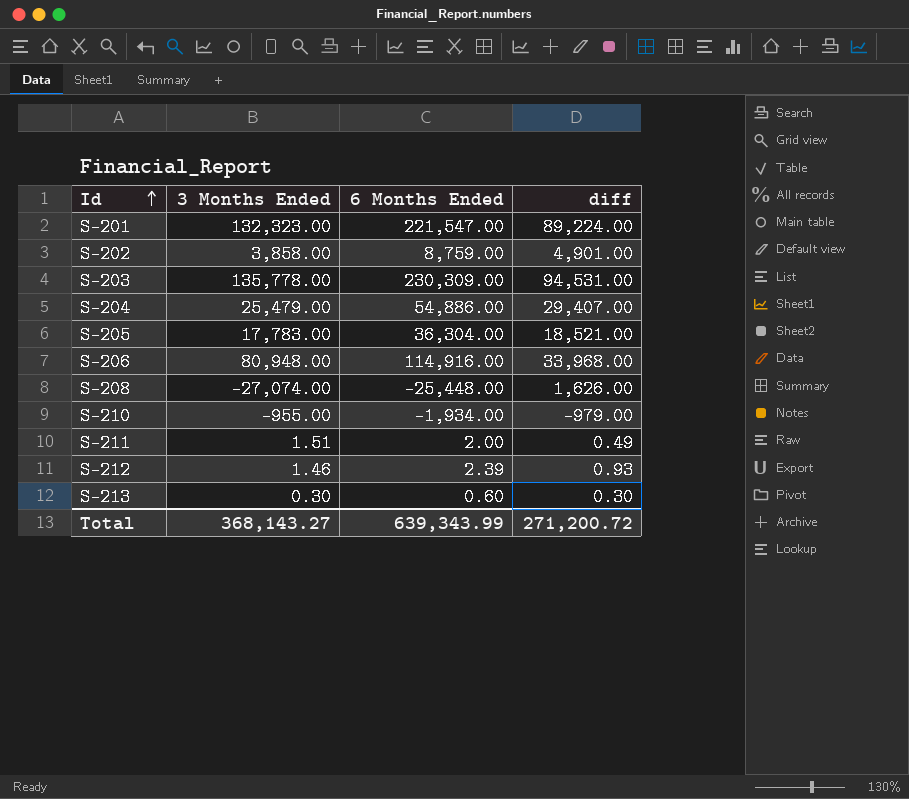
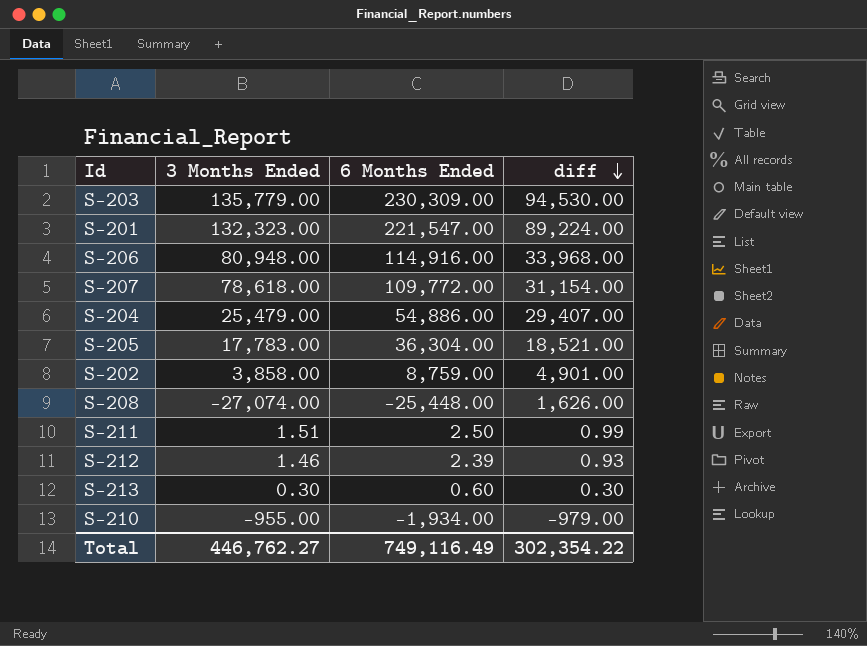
row order: Id ascending -> diff descending
S-203 | 3 Months Ended: 135,778.00 -> 135,779.00
S-203 | diff: 94,531.00 -> 94,530.00
row S-207: none -> 78,618.00 | 109,772.00 | 31,154.00
S-211 | 6 Months Ended: 2.00 -> 2.50
S-211 | diff: 0.49 -> 0.99
Total | 3 Months Ended: 368,143.27 -> 446,762.27
Total | 6 Months Ended: 639,343.99 -> 749,116.49
Total | diff: 271,200.72 -> 302,354.22

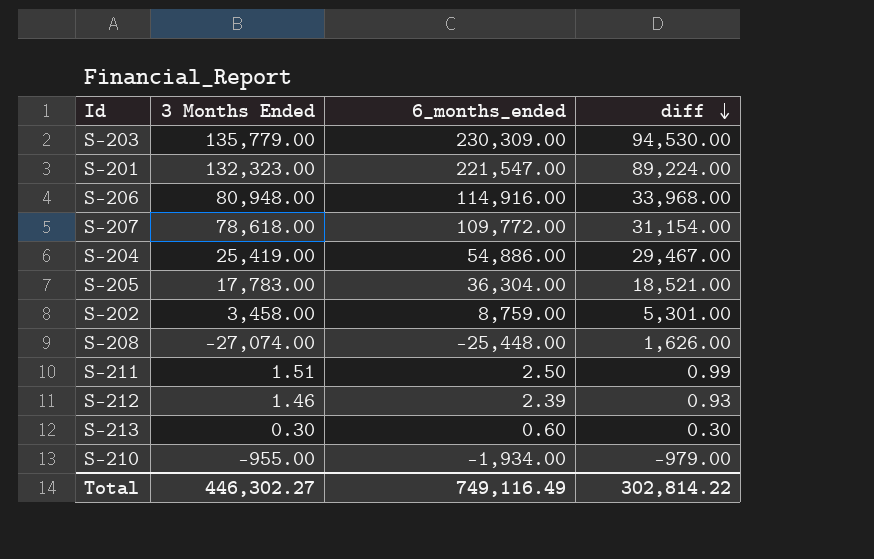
column name: 6 Months Ended -> 6_months_ended
S-204 | 3 Months Ended: 25,479.00 -> 25,419.00
S-204 | diff: 29,407.00 -> 29,467.00
S-202 | 3 Months Ended: 3,858.00 -> 3,458.00
S-202 | diff: 4,901.00 -> 5,301.00
Total | 3 Months Ended: 446,762.27 -> 446,302.27
Total | diff: 302,354.22 -> 302,814.22

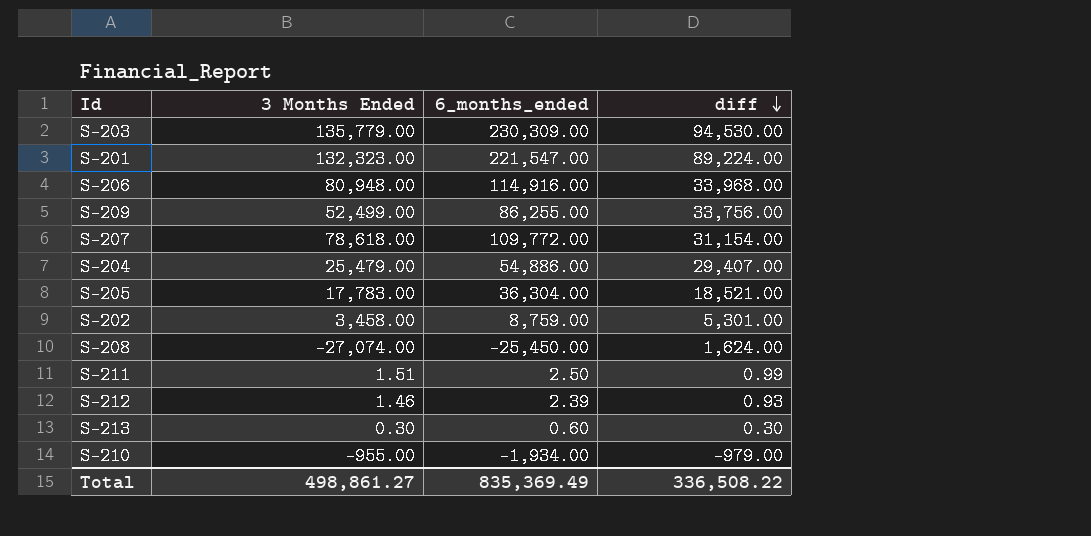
row S-209: none -> 52,499.00 | 86,255.00 | 33,756.00
S-204 | 3 Months Ended: 25,419.00 -> 25,479.00
S-204 | diff: 29,467.00 -> 29,407.00
S-208 | 6_months_ended: -25,448.00 -> -25,450.00
S-208 | diff: 1,626.00 -> 1,624.00
Total | 3 Months Ended: 446,302.27 -> 498,861.27
Total | 6_months_ended: 749,116.49 -> 835,369.49
Total | diff: 302,814.22 -> 336,508.22

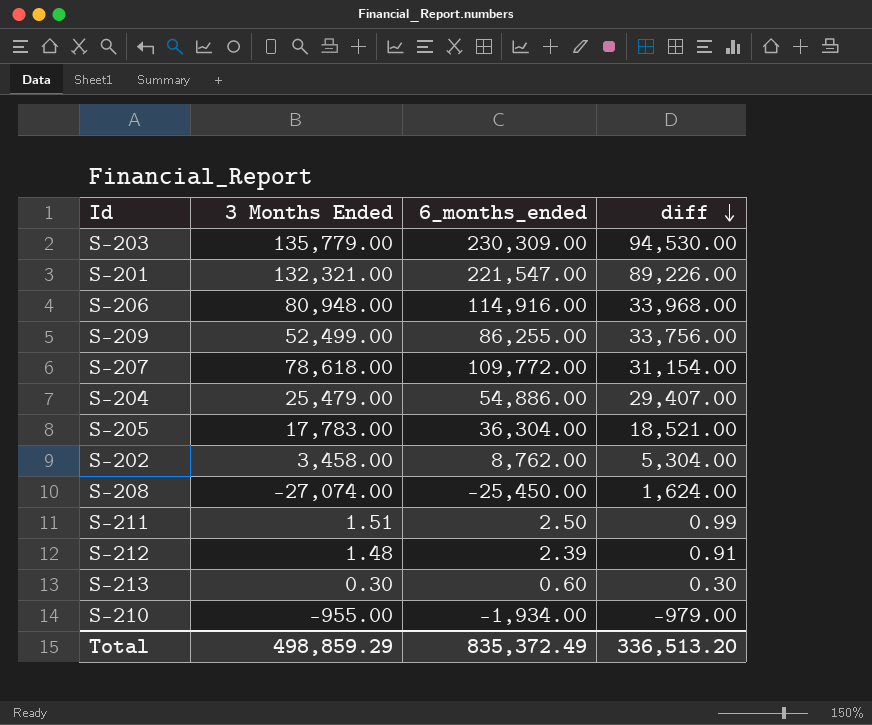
S-201 | 3 Months Ended: 132,323.00 -> 132,321.00
S-201 | diff: 89,224.00 -> 89,226.00
S-202 | 6_months_ended: 8,759.00 -> 8,762.00
S-202 | diff: 5,301.00 -> 5,304.00
S-212 | 3 Months Ended: 1.46 -> 1.48
S-212 | diff: 0.93 -> 0.91
Total | 3 Months Ended: 498,861.27 -> 498,859.29
Total | 6_months_ended: 835,369.49 -> 835,372.49
Total | diff: 336,508.22 -> 336,513.20

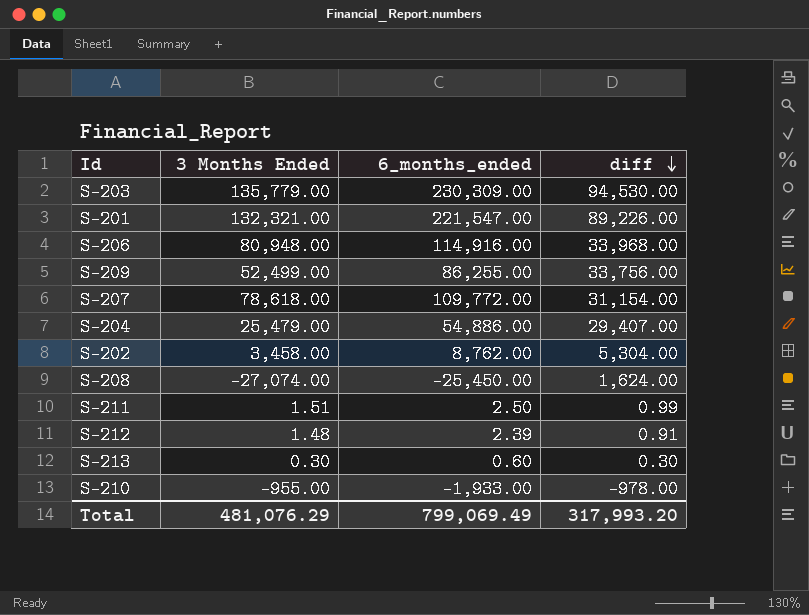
row S-205: 17,783.00 | 36,304.00 | 18,521.00 -> none
S-210 | 6_months_ended: -1,934.00 -> -1,933.00
S-210 | diff: -979.00 -> -978.00
Total | 3 Months Ended: 498,859.29 -> 481,076.29
Total | 6_months_ended: 835,372.49 -> 799,069.49
Total | diff: 336,513.20 -> 317,993.20

